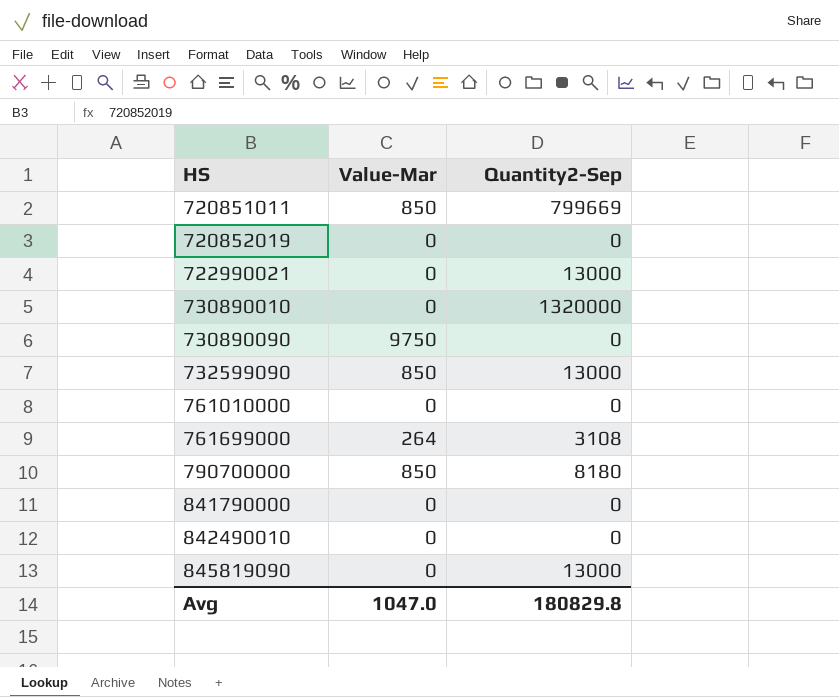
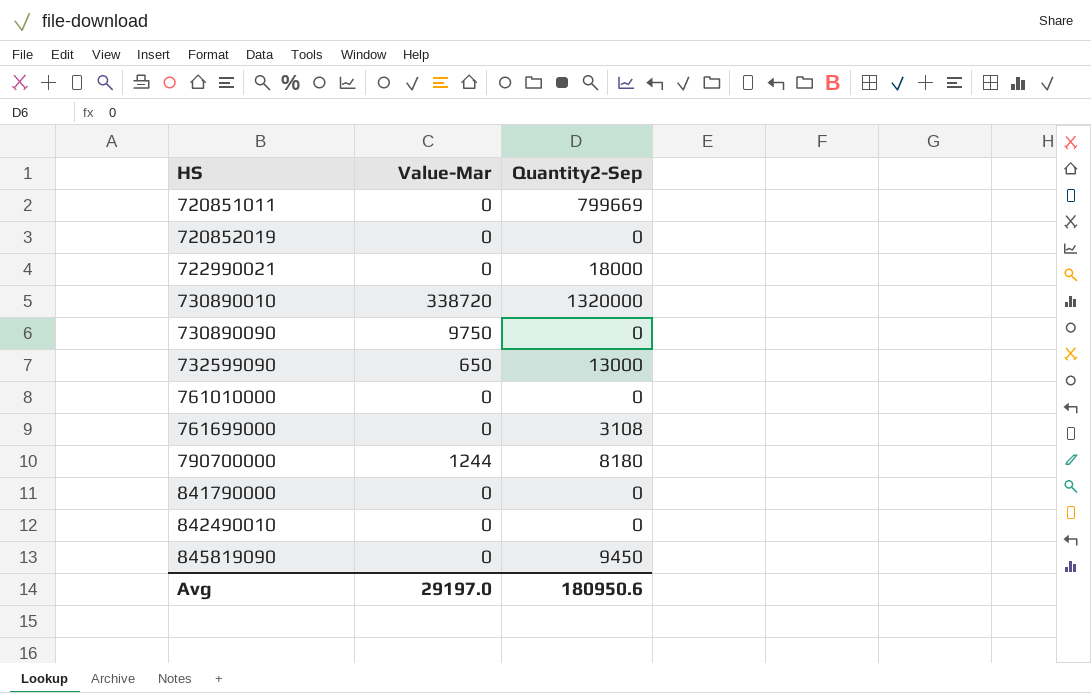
720851011 | Value-Mar: 850 -> 0
722990021 | Quantity2-Sep: 13000 -> 18000
730890010 | Value-Mar: 0 -> 338720
732599090 | Value-Mar: 850 -> 650
761699000 | Value-Mar: 264 -> 0
790700000 | Value-Mar: 850 -> 1244
845819090 | Quantity2-Sep: 13000 -> 9450
Avg | Value-Mar: 1047.0 -> 29197.0
Avg | Quantity2-Sep: 180829.8 -> 180950.6

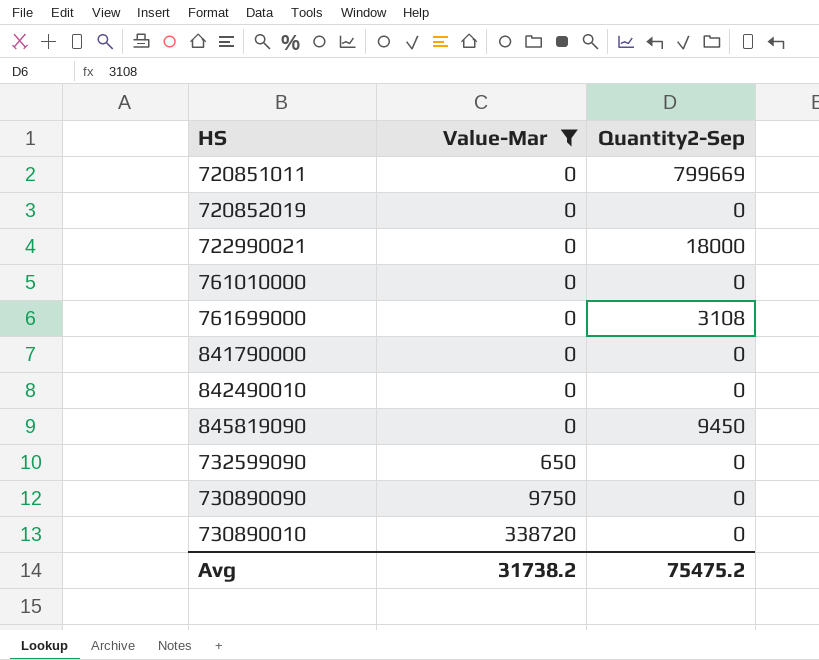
filter: none -> Value-Mar != 1244
row order: HS ascending -> Value-Mar ascending
732599090 | Quantity2-Sep: 13000 -> 0
730890010 | Quantity2-Sep: 1320000 -> 0
Avg | Value-Mar: 29197.0 -> 31738.2
Avg | Quantity2-Sep: 180950.6 -> 75475.2

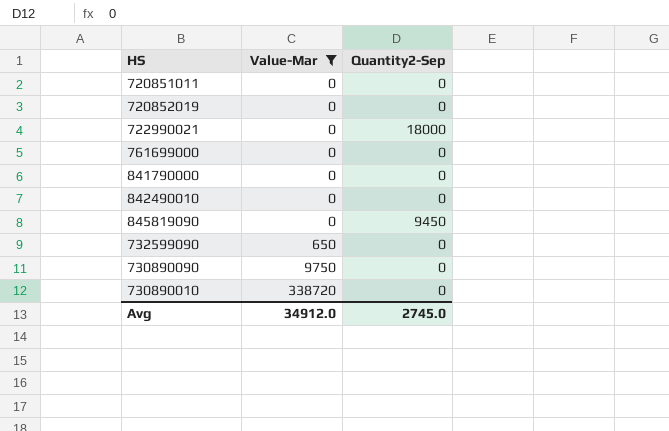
row 761010000: 0 | 0 -> none
720851011 | Quantity2-Sep: 799669 -> 0
761699000 | Quantity2-Sep: 3108 -> 0
Avg | Value-Mar: 31738.2 -> 34912.0
Avg | Quantity2-Sep: 75475.2 -> 2745.0

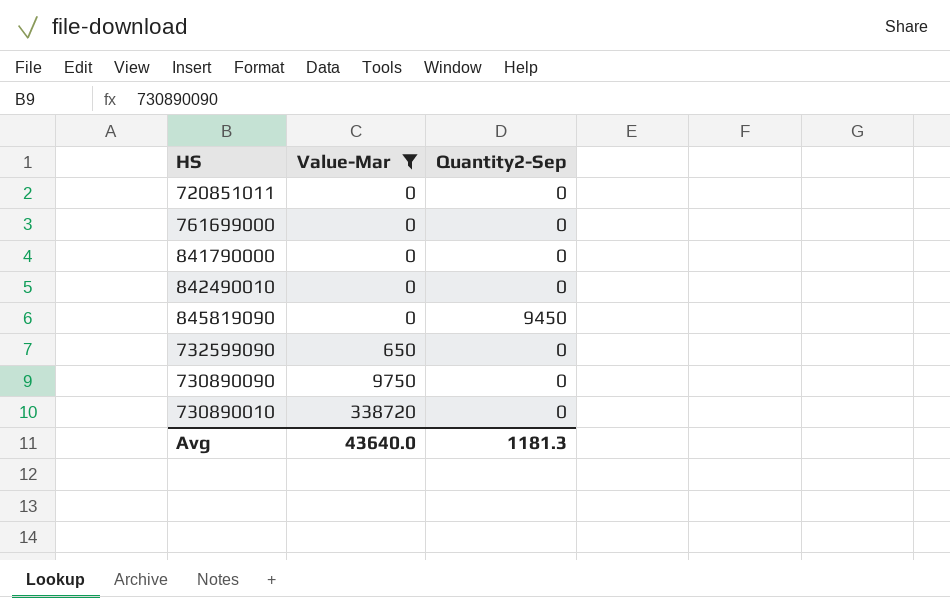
row 720852019: 0 | 0 -> none
row 722990021: 0 | 18000 -> none
Avg | Value-Mar: 34912.0 -> 43640.0
Avg | Quantity2-Sep: 2745.0 -> 1181.3

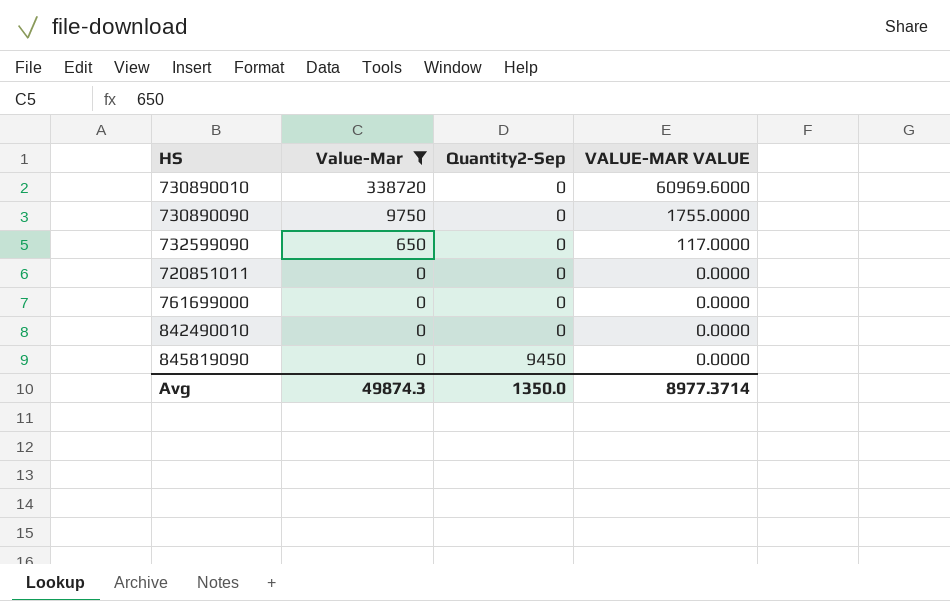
row order: Value-Mar ascending -> Value-Mar descending
column VALUE-MAR VALUE | formula: none -> [Value-Mar] * 0.18
row 841790000: 0 | 0 -> none
Avg | Value-Mar: 43640.0 -> 49874.3
Avg | Quantity2-Sep: 1181.3 -> 1350.0

